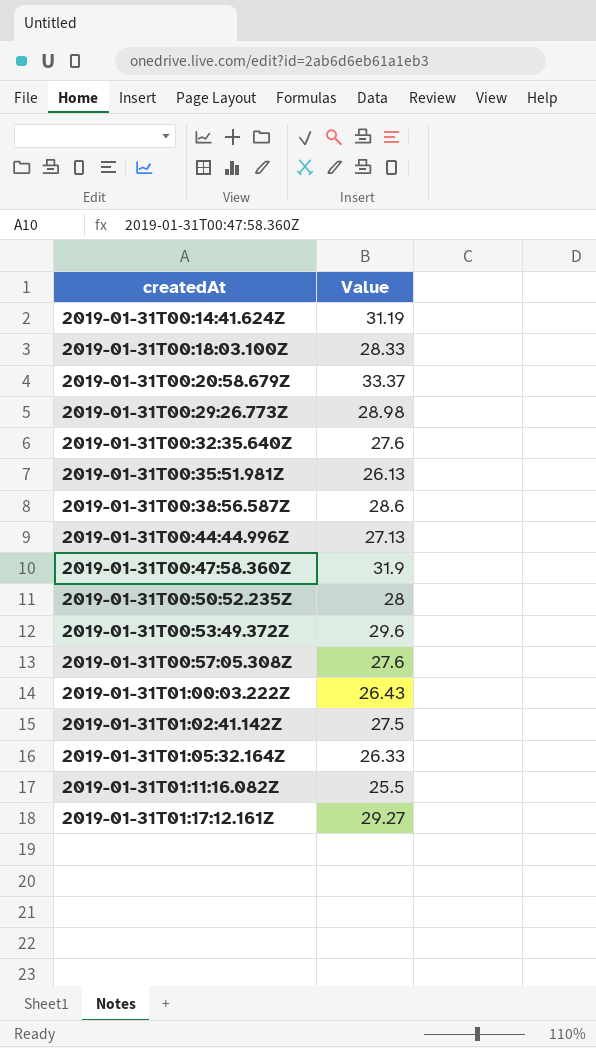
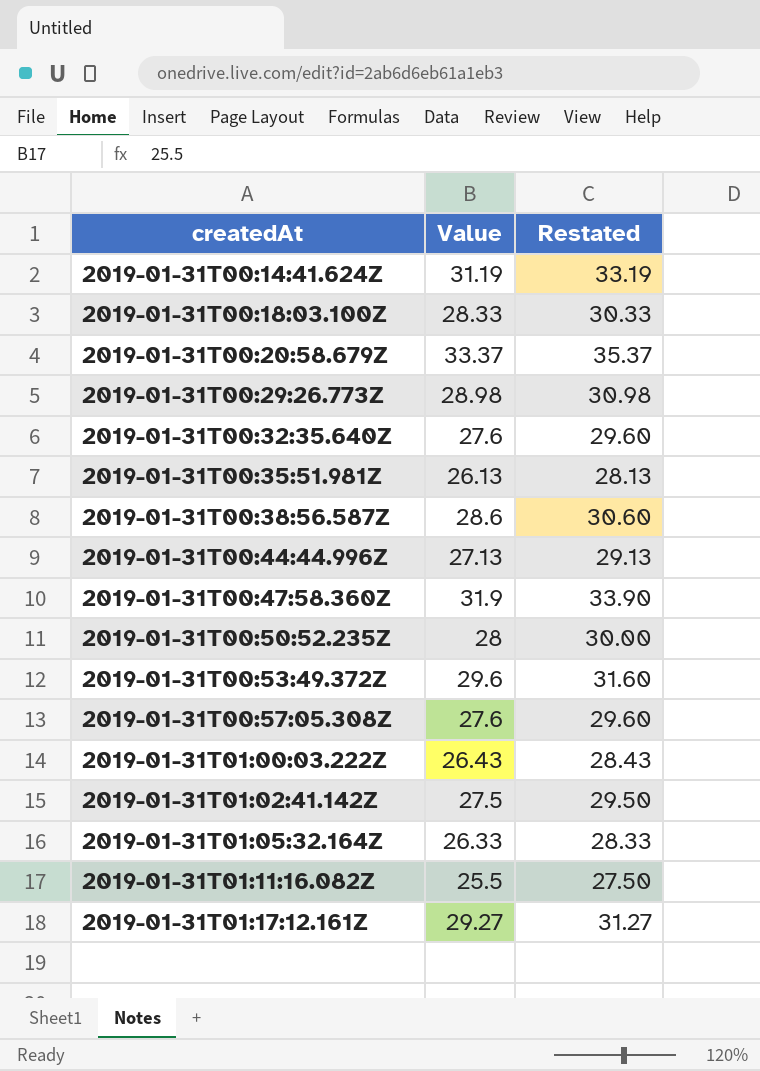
column Restated | formula: none -> [Value] + 2

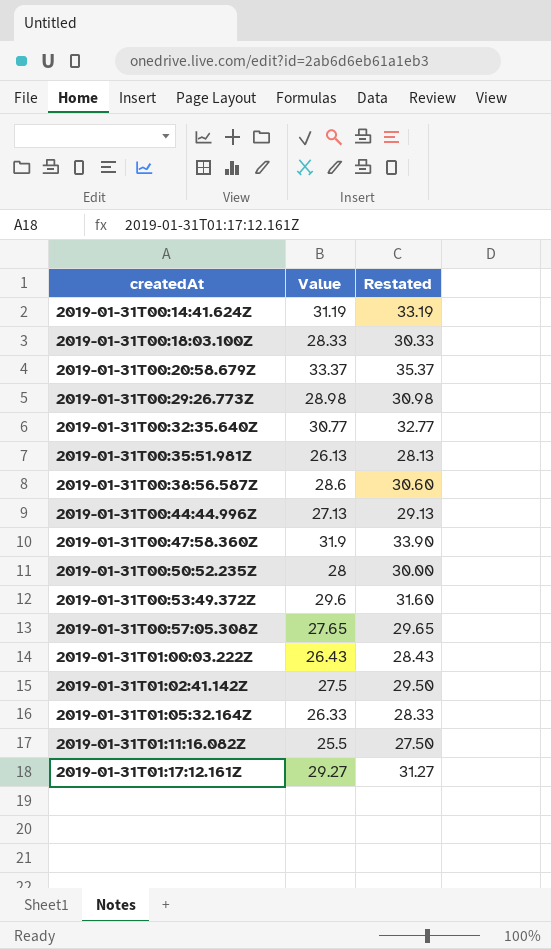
2019-01-31T00:32:35.640Z | Value: 27.6 -> 30.77
2019-01-31T00:32:35.640Z | Restated: 29.60 -> 32.77
2019-01-31T00:57:05.308Z | Value: 27.6 -> 27.65
2019-01-31T00:57:05.308Z | Restated: 29.60 -> 29.65

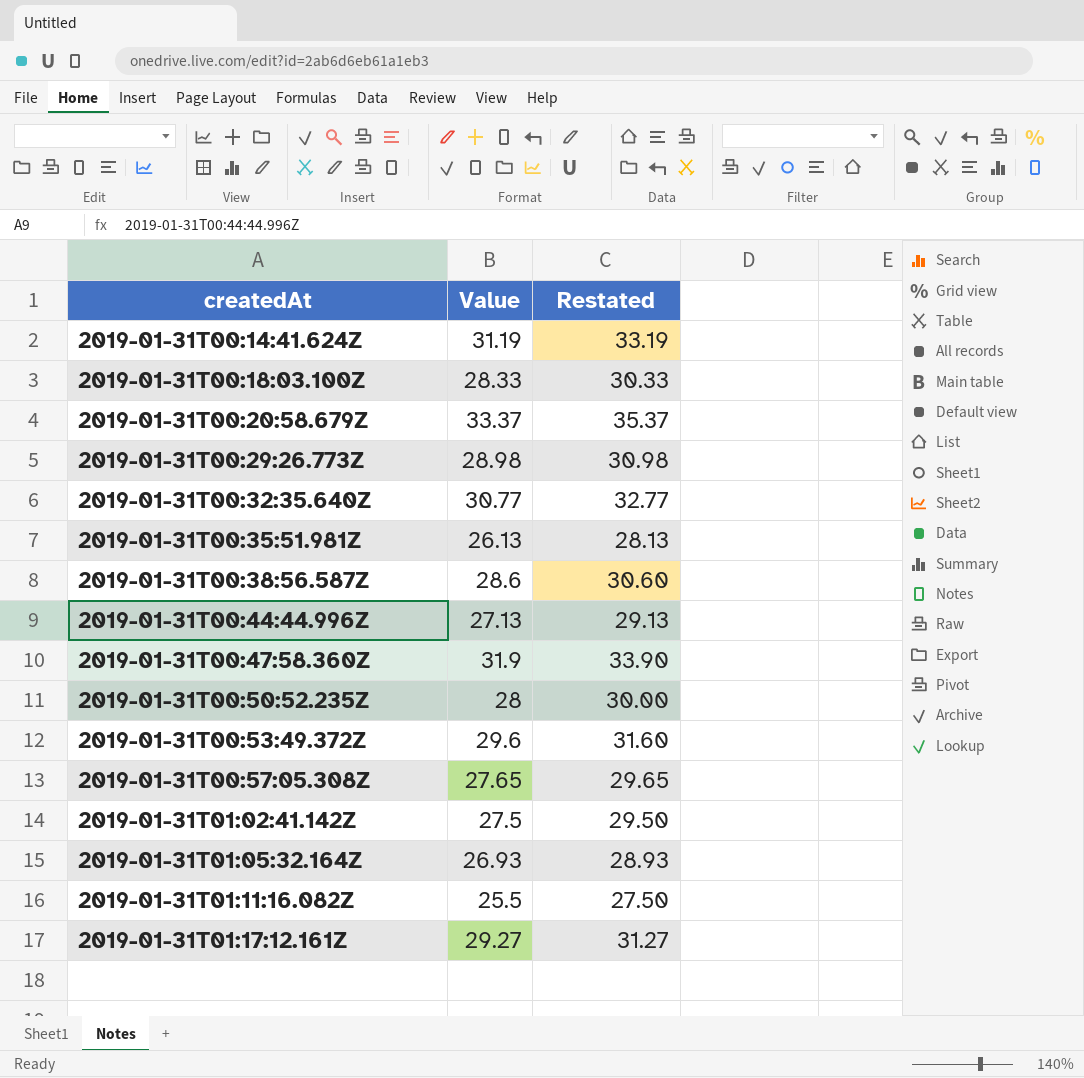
row 2019-01-31T01:00:03.222Z: 26.43 | 28.43 -> none
2019-01-31T01:05:32.164Z | Value: 26.33 -> 26.93
2019-01-31T01:05:32.164Z | Restated: 28.33 -> 28.93

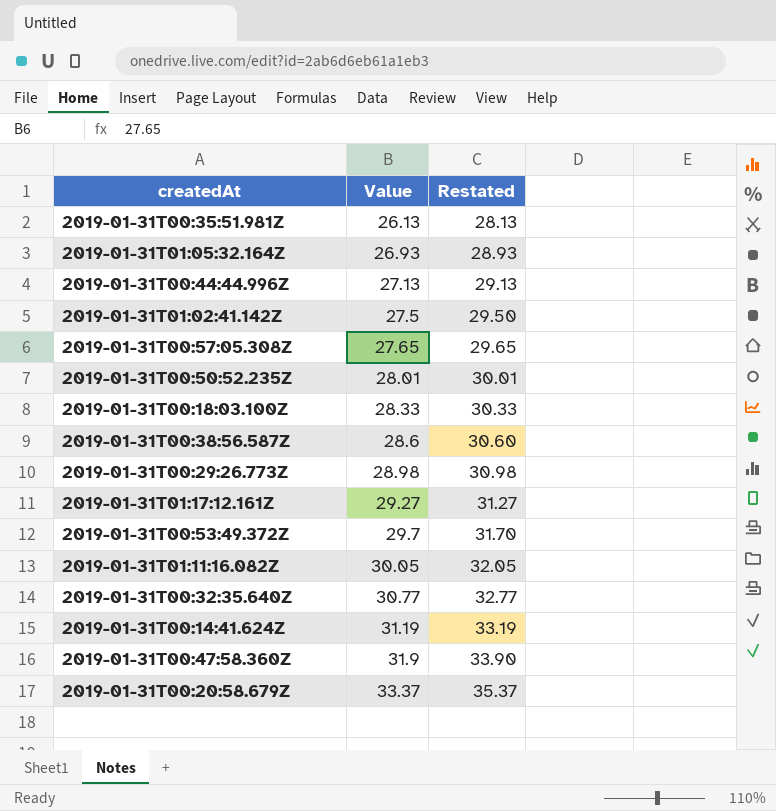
row order: createdAt ascending -> Value ascending
2019-01-31T00:50:52.235Z | Value: 28 -> 28.01
2019-01-31T00:50:52.235Z | Restated: 30.00 -> 30.01
2019-01-31T00:53:49.372Z | Value: 29.6 -> 29.7
2019-01-31T00:53:49.372Z | Restated: 31.60 -> 31.70
2019-01-31T01:11:16.082Z | Value: 25.5 -> 30.05
2019-01-31T01:11:16.082Z | Restated: 27.50 -> 32.05

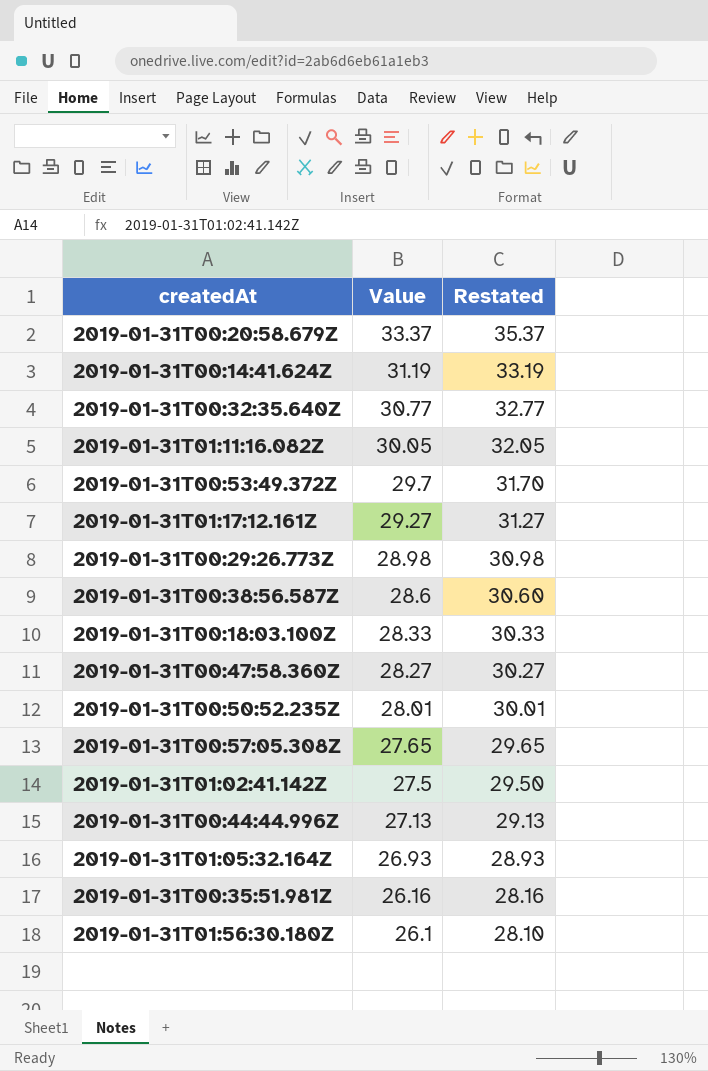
row order: Value ascending -> Value descending
2019-01-31T00:47:58.360Z | Value: 31.9 -> 28.27
2019-01-31T00:47:58.360Z | Restated: 33.90 -> 30.27
2019-01-31T00:35:51.981Z | Value: 26.13 -> 26.16
2019-01-31T00:35:51.981Z | Restated: 28.13 -> 28.16
row 2019-01-31T01:56:30.180Z: none -> 26.1 | 28.10

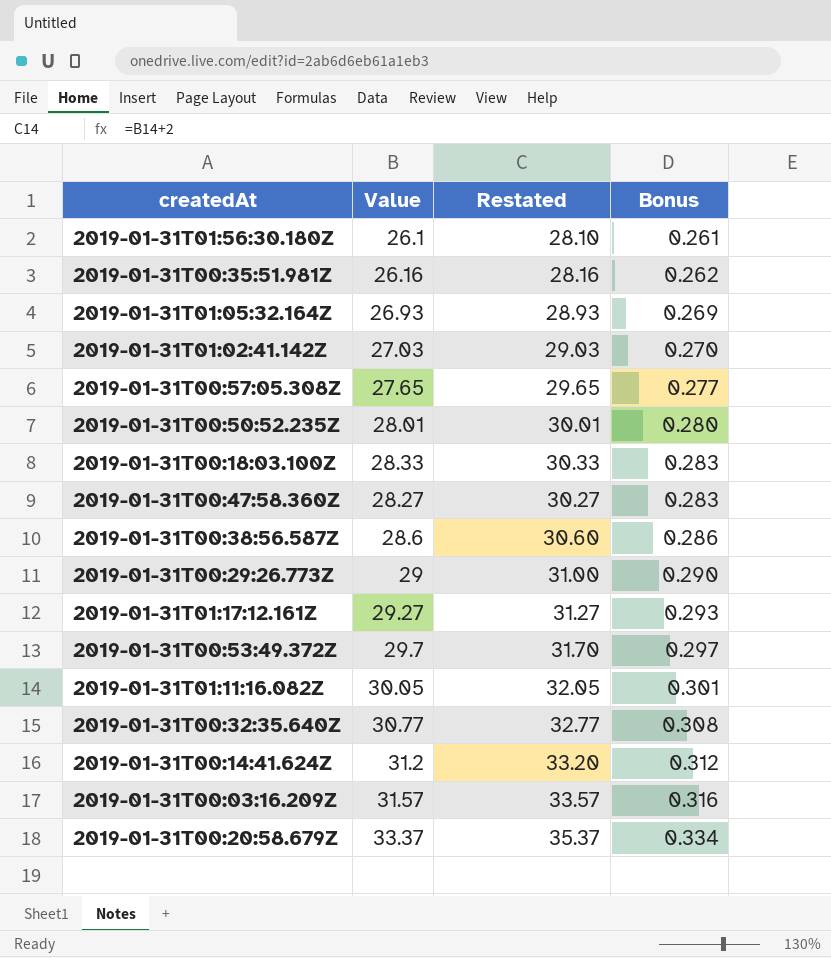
row order: Value descending -> Bonus ascending
column Bonus | formula: none -> [Value] * 0.01
row 2019-01-31T00:44:44.996Z: 27.13 | 29.13 -> none
2019-01-31T01:02:41.142Z | Value: 27.5 -> 27.03
2019-01-31T01:02:41.142Z | Restated: 29.50 -> 29.03
2019-01-31T00:29:26.773Z | Value: 28.98 -> 29
2019-01-31T00:29:26.773Z | Restated: 30.98 -> 31.00
2019-01-31T00:14:41.624Z | Value: 31.19 -> 31.2
2019-01-31T00:14:41.624Z | Restated: 33.19 -> 33.20
row 2019-01-31T00:03:16.209Z: none -> 31.57 | 33.57 | 0.316

